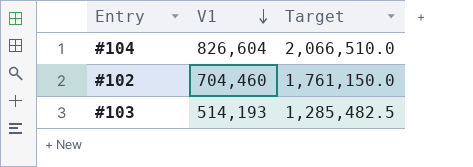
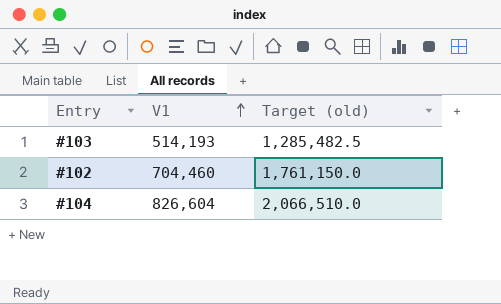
row order: V1 descending -> V1 ascending
column name: Target -> Target (old)

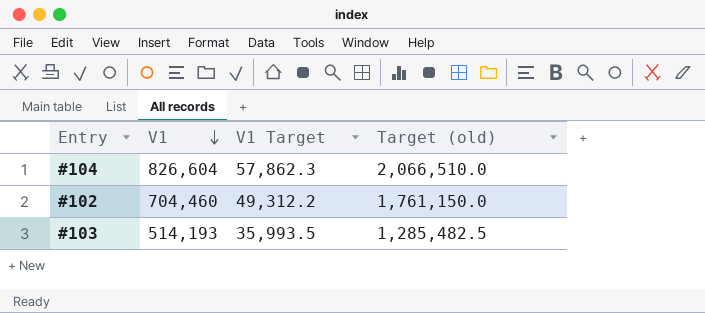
row order: V1 ascending -> V1 descending
column V1 Target | formula: none -> [V1] * 0.07

